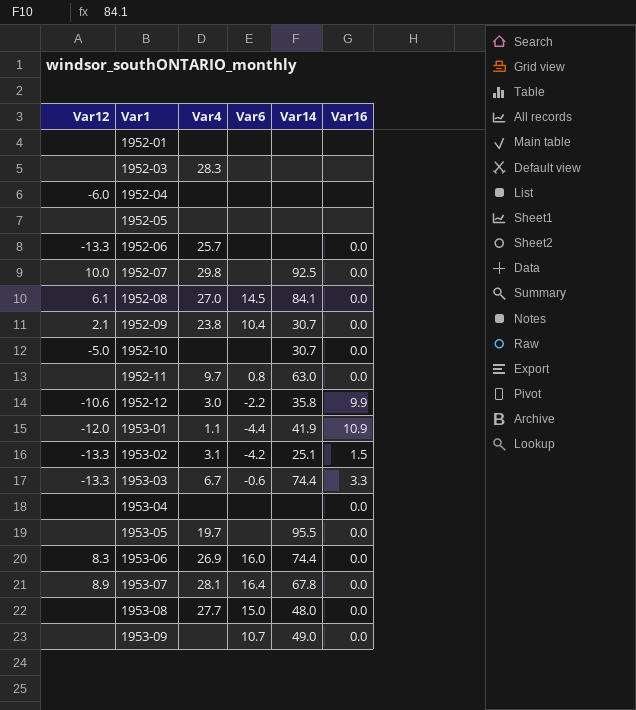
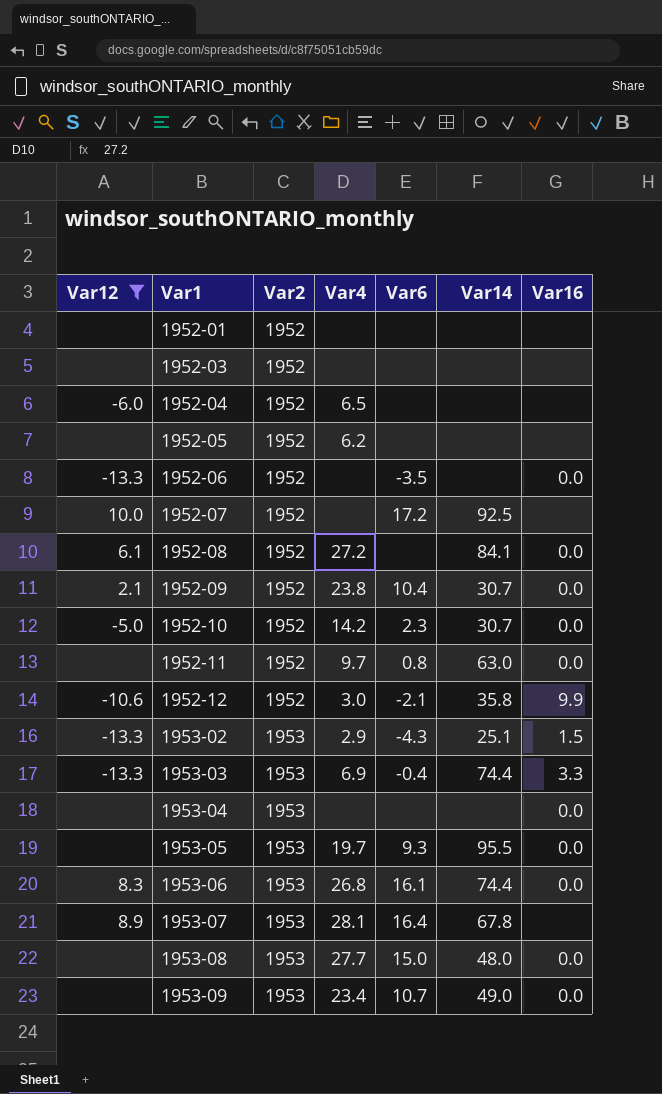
filter: none -> Var12 != -12.0
column Var2 | position: none -> 3
1952-03 | Var4: 28.3 -> none
1952-04 | Var4: none -> 6.5
1952-05 | Var4: none -> 6.2
1952-06 | Var4: 25.7 -> none
1952-06 | Var6: none -> -3.5
1952-07 | Var4: 29.8 -> none
1952-07 | Var6: none -> 17.2
1952-07 | Var16: 0.0 -> none
1952-08 | Var4: 27.0 -> 27.2
1952-08 | Var6: 14.5 -> none
1952-10 | Var4: none -> 14.2
1952-10 | Var6: none -> 2.3
1952-12 | Var6: -2.2 -> -2.1
1953-02 | Var4: 3.1 -> 2.9
1953-02 | Var6: -4.2 -> -4.3
1953-03 | Var4: 6.7 -> 6.9
1953-03 | Var6: -0.6 -> -0.4
1953-05 | Var6: none -> 9.3
1953-06 | Var4: 26.9 -> 26.8
1953-06 | Var6: 16.0 -> 16.1
1953-07 | Var16: 0.0 -> none
1953-09 | Var4: none -> 23.4

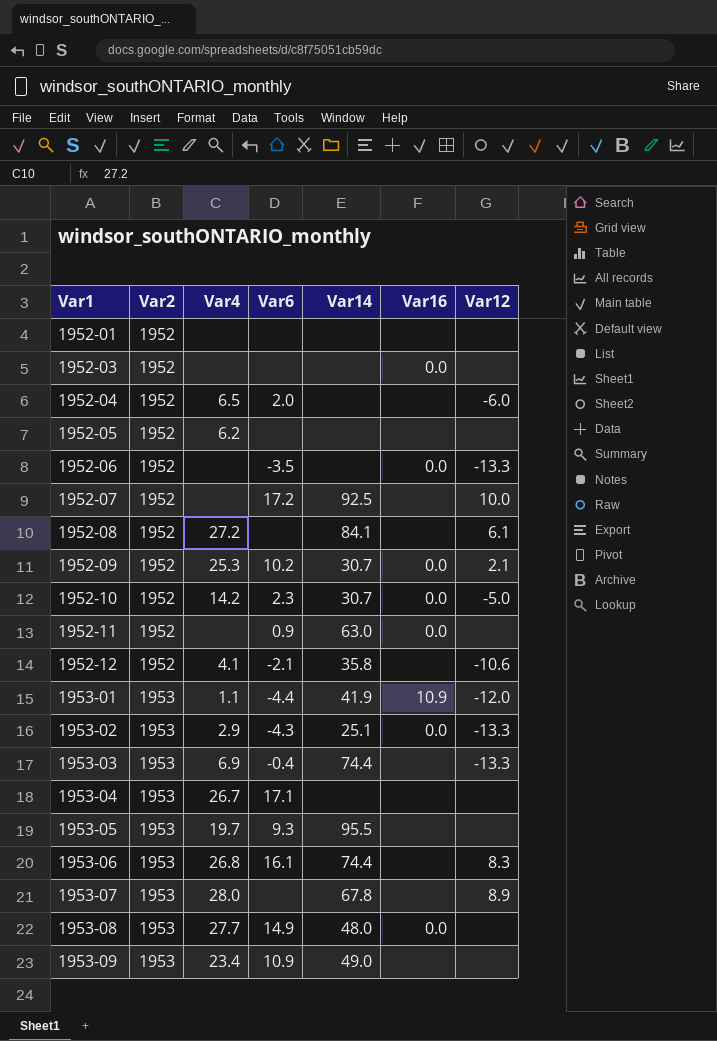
filter: Var12 != -12.0 -> none
column Var12 | position: 1 -> 7
1952-03 | Var16: none -> 0.0
1952-04 | Var6: none -> 2.0
1952-08 | Var16: 0.0 -> none
1952-09 | Var4: 23.8 -> 25.3
1952-09 | Var6: 10.4 -> 10.2
1952-11 | Var4: 9.7 -> none
1952-11 | Var6: 0.8 -> 0.9
1952-12 | Var4: 3.0 -> 4.1
1952-12 | Var16: 9.9 -> none
1953-02 | Var16: 1.5 -> 0.0
1953-03 | Var16: 3.3 -> none
1953-04 | Var4: none -> 26.7
1953-04 | Var6: none -> 17.1
1953-04 | Var16: 0.0 -> none
1953-05 | Var16: 0.0 -> none
1953-06 | Var16: 0.0 -> none
1953-07 | Var4: 28.1 -> 28.0
1953-07 | Var6: 16.4 -> none
1953-08 | Var6: 15.0 -> 14.9
1953-09 | Var6: 10.7 -> 10.9
1953-09 | Var16: 0.0 -> none

